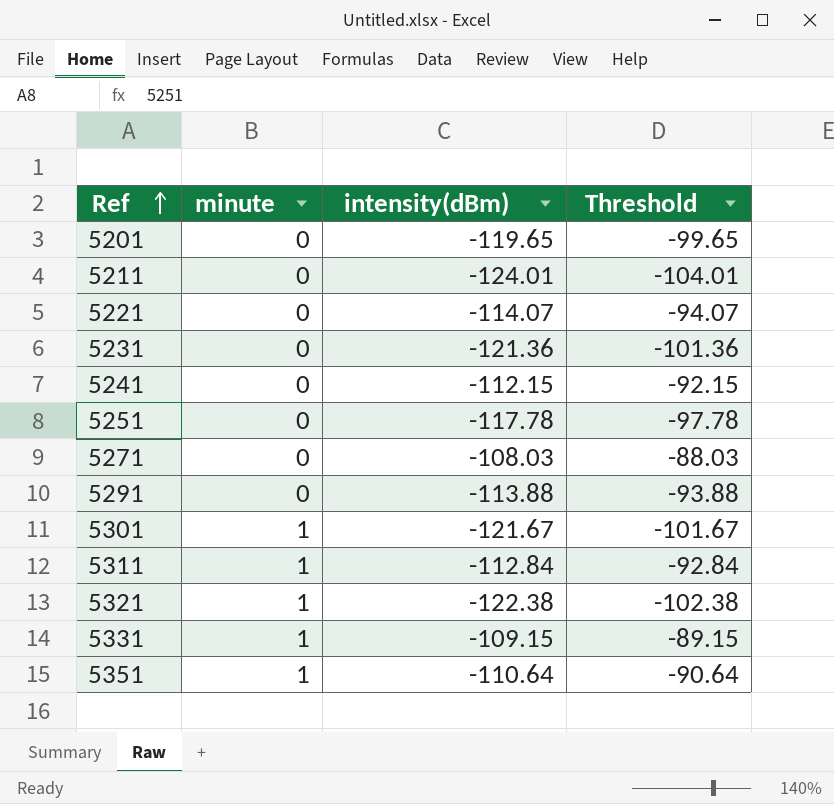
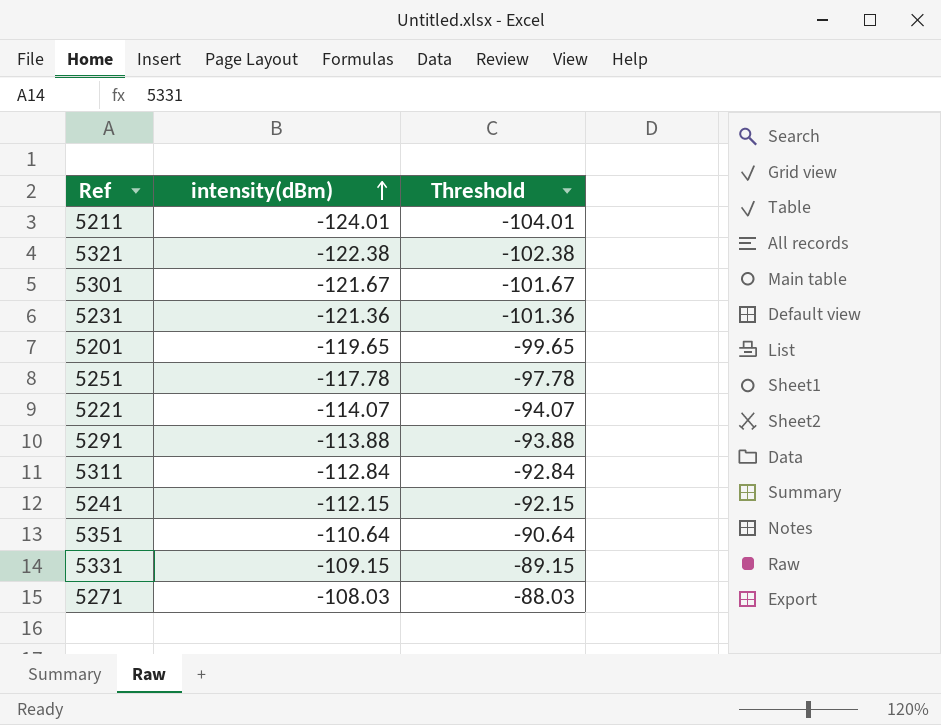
row order: Ref ascending -> intensity(dBm) ascending
column minute | position: 2 -> none

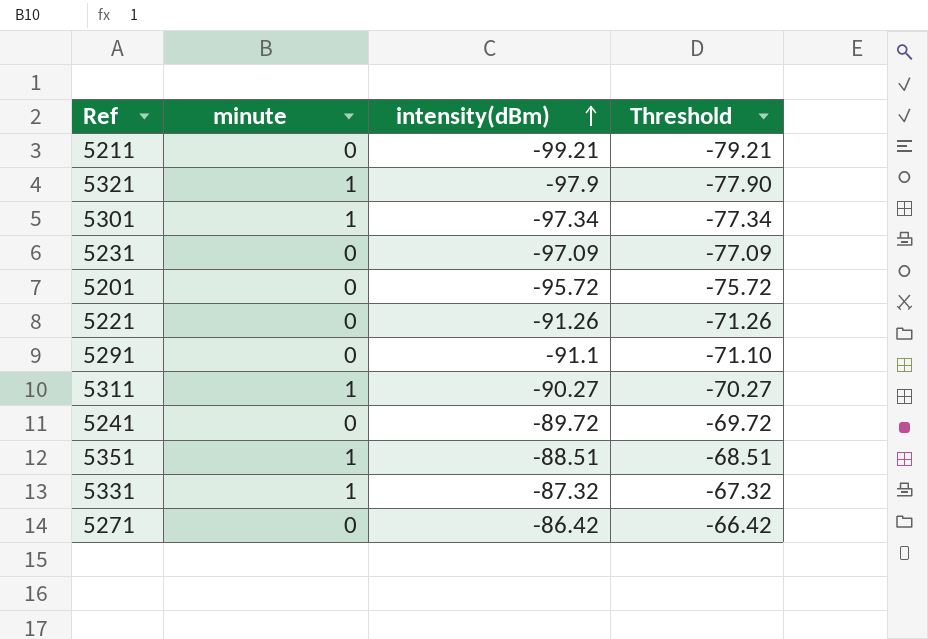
column minute | position: none -> 2
row 5251: -117.78 | -97.78 -> none
5211 | intensity(dBm): -124.01 -> -99.21
5211 | Threshold: -104.01 -> -79.21
5321 | intensity(dBm): -122.38 -> -97.9
5321 | Threshold: -102.38 -> -77.90
5301 | intensity(dBm): -121.67 -> -97.34
5301 | Threshold: -101.67 -> -77.34
5231 | intensity(dBm): -121.36 -> -97.09
5231 | Threshold: -101.36 -> -77.09
5201 | intensity(dBm): -119.65 -> -95.72
5201 | Threshold: -99.65 -> -75.72
5221 | intensity(dBm): -114.07 -> -91.26
5221 | Threshold: -94.07 -> -71.26
5291 | intensity(dBm): -113.88 -> -91.1
5291 | Threshold: -93.88 -> -71.10
5311 | intensity(dBm): -112.84 -> -90.27
5311 | Threshold: -92.84 -> -70.27
5241 | intensity(dBm): -112.15 -> -89.72
5241 | Threshold: -92.15 -> -69.72
5351 | intensity(dBm): -110.64 -> -88.51
5351 | Threshold: -90.64 -> -68.51
5331 | intensity(dBm): -109.15 -> -87.32
5331 | Threshold: -89.15 -> -67.32
5271 | intensity(dBm): -108.03 -> -86.42
5271 | Threshold: -88.03 -> -66.42

